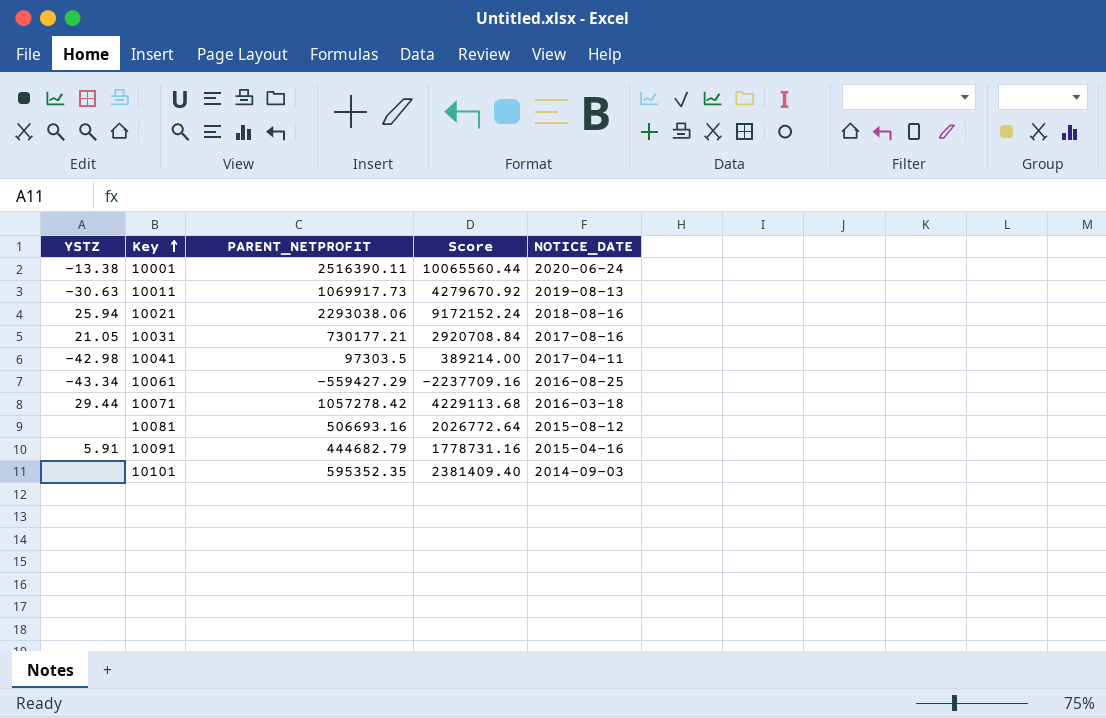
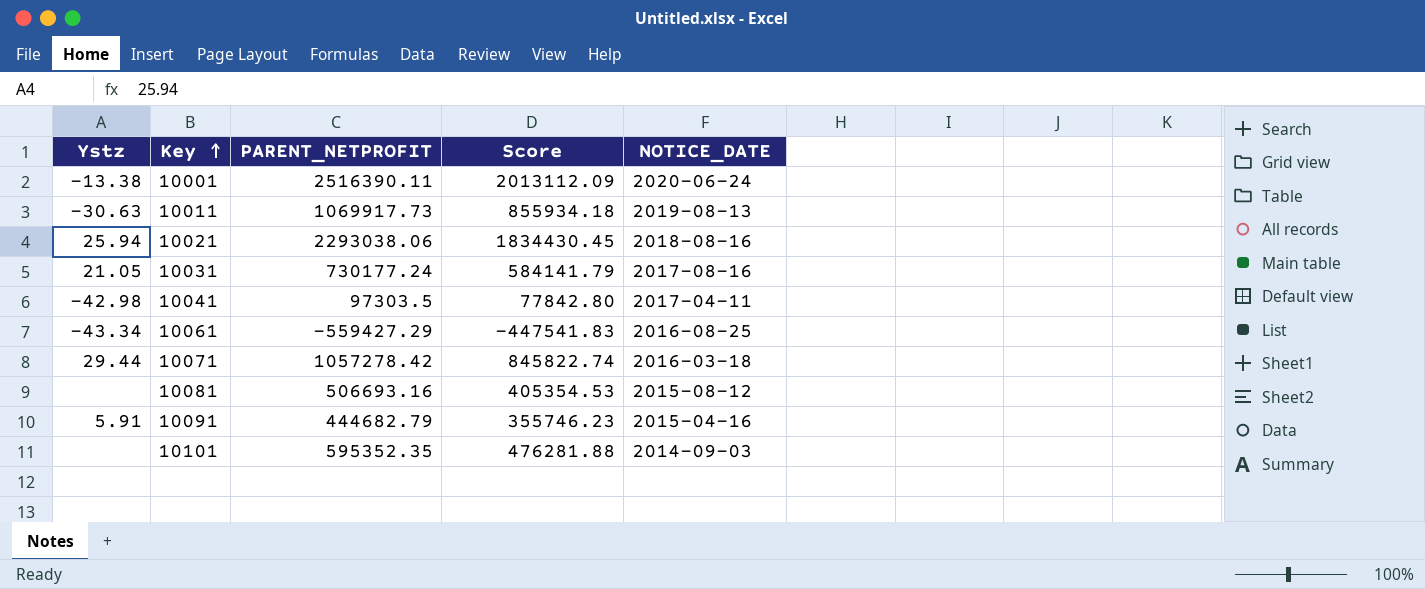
column name: YSTZ -> Ystz
column Score | formula: [PARENT_NETPROFIT] * 4 -> [PARENT_NETPROFIT] * 0.8
10031 | PARENT_NETPROFIT: 730177.21 -> 730177.24

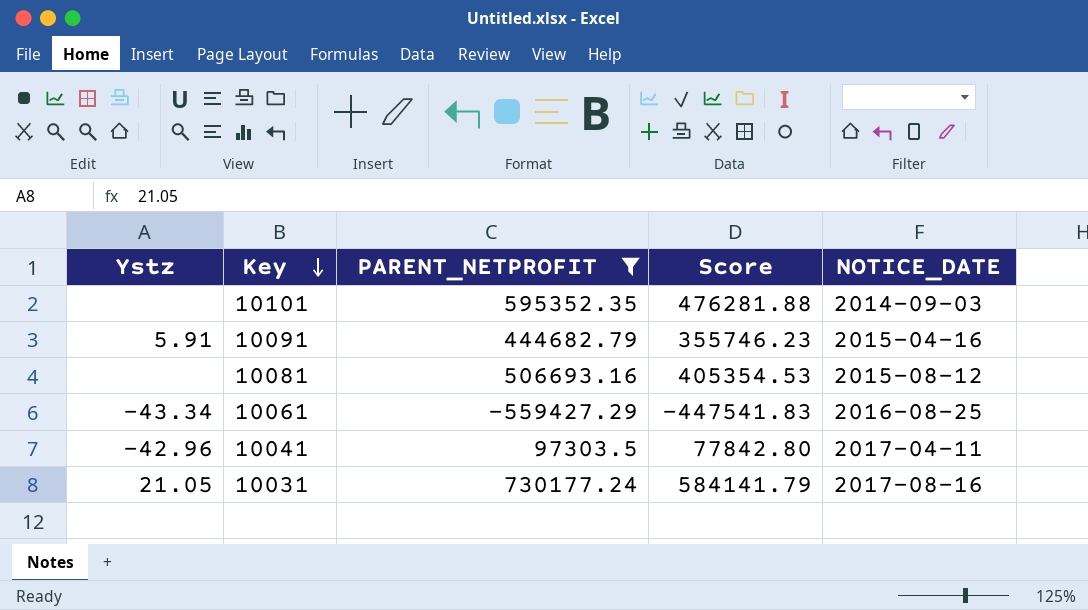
filter: none -> PARENT_NETPROFIT <= 730177.24
row order: Key ascending -> Key descending
10041 | Ystz: -42.98 -> -42.96

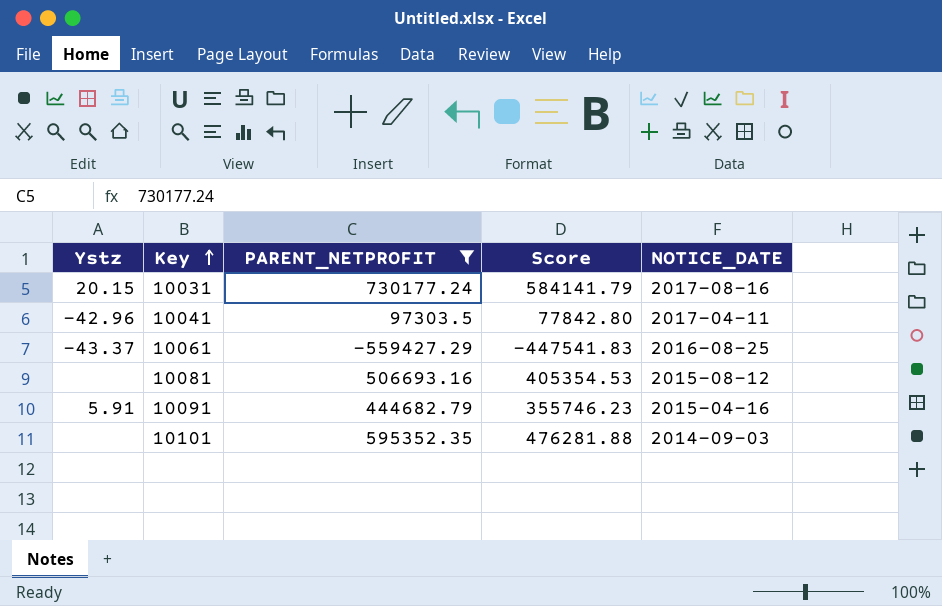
row order: Key descending -> Key ascending
10031 | Ystz: 21.05 -> 20.15
10061 | Ystz: -43.34 -> -43.37

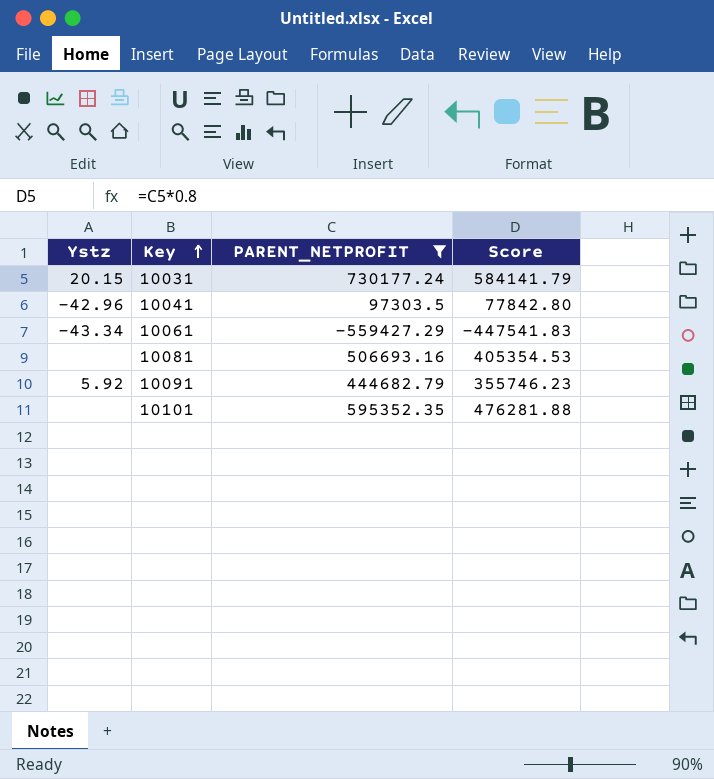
column NOTICE_DATE | position: 5 -> none
10061 | Ystz: -43.37 -> -43.34
10091 | Ystz: 5.91 -> 5.92

